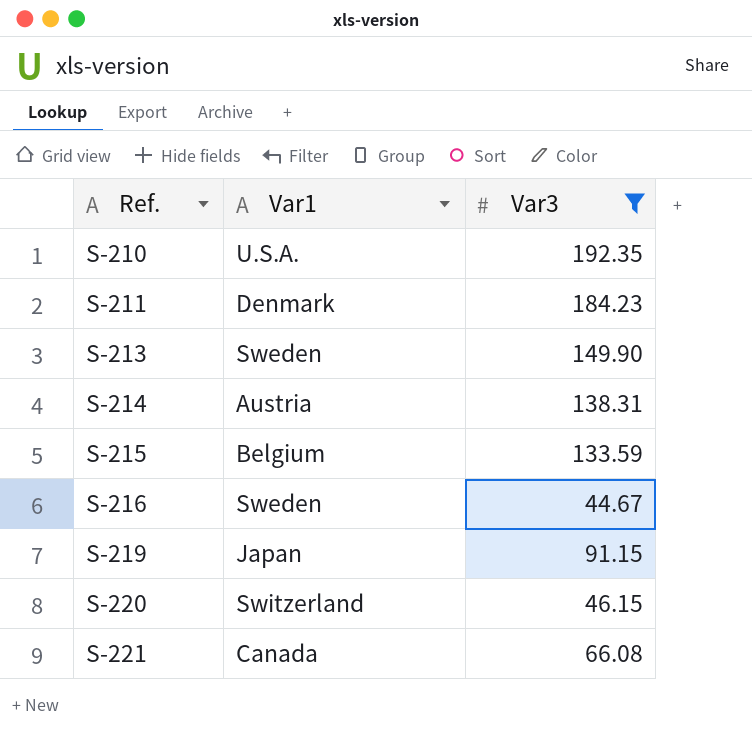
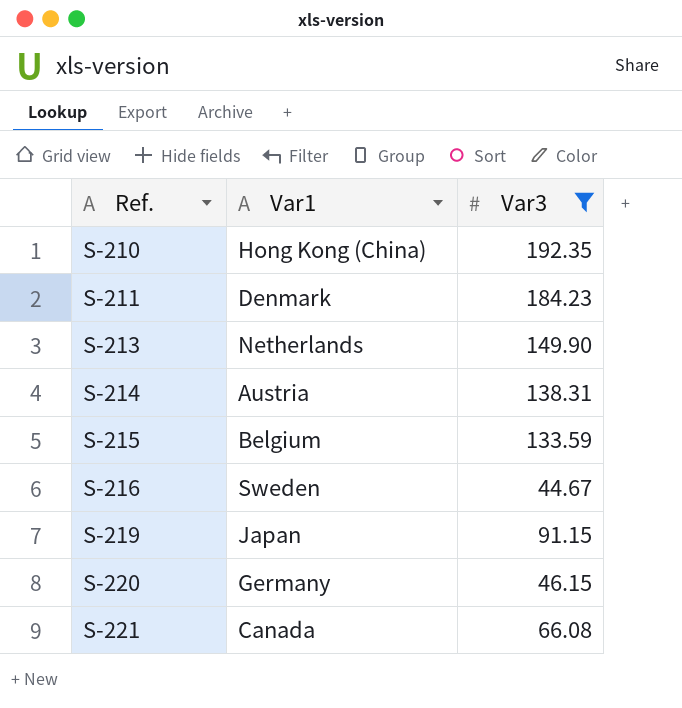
S-210 | Var1: U.S.A. -> Hong Kong (China)
S-213 | Var1: Sweden -> Netherlands
S-220 | Var1: Switzerland -> Germany

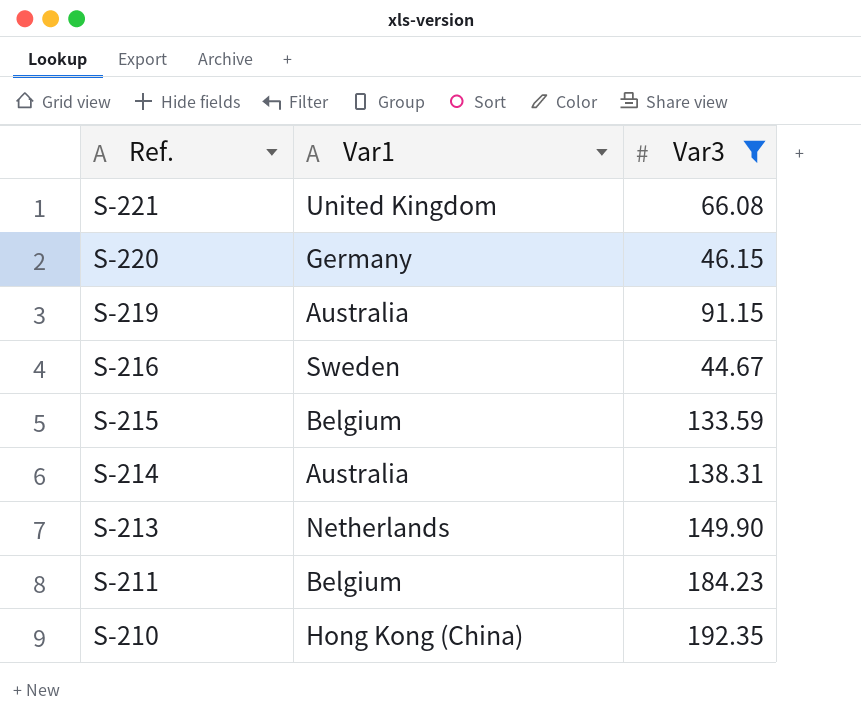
row order: Ref. ascending -> Ref. descending
S-221 | Var1: Canada -> United Kingdom
S-219 | Var1: Japan -> Australia
S-214 | Var1: Austria -> Australia
S-211 | Var1: Denmark -> Belgium

